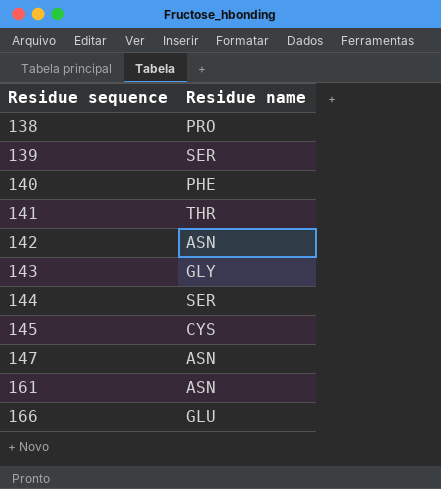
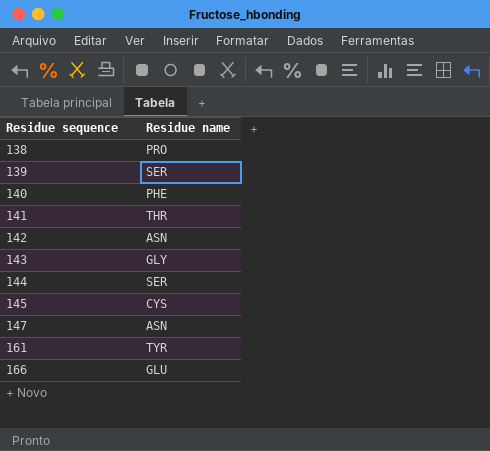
161 | Residue name: ASN -> TYR

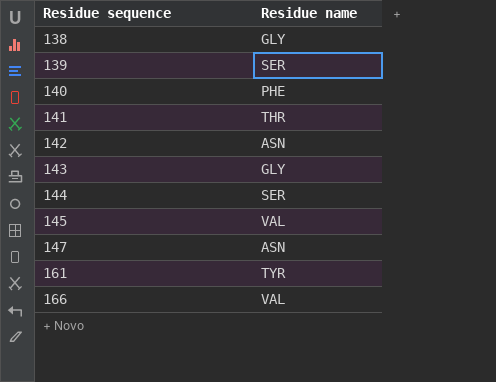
138 | Residue name: PRO -> GLY
145 | Residue name: CYS -> VAL
166 | Residue name: GLU -> VAL

